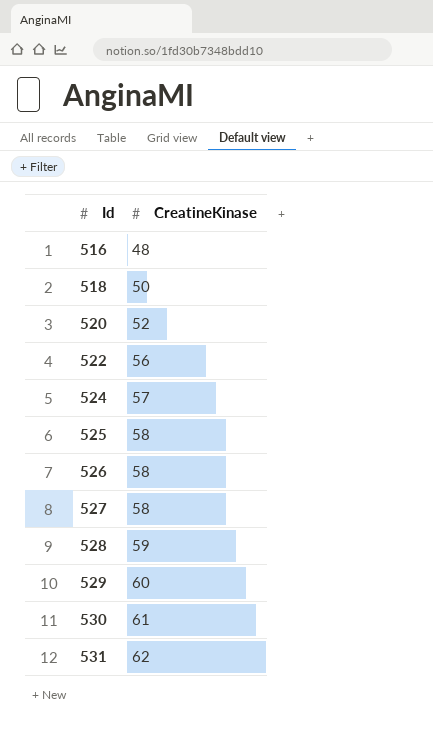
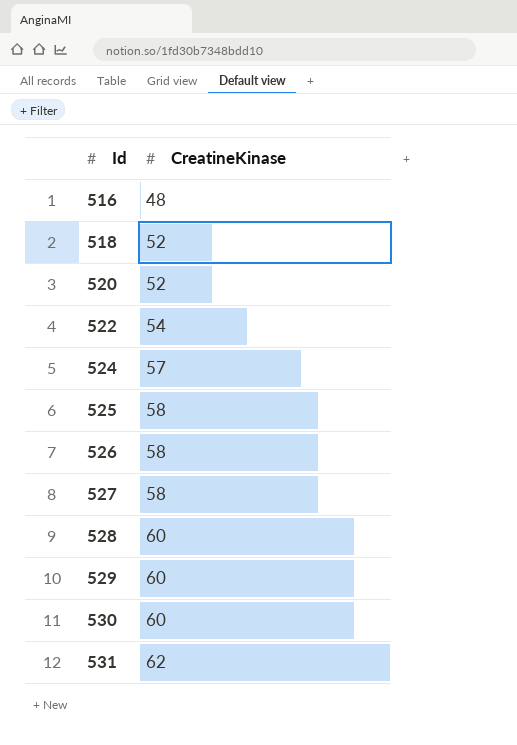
518 | CreatineKinase: 50 -> 52
522 | CreatineKinase: 56 -> 54
528 | CreatineKinase: 59 -> 60
530 | CreatineKinase: 61 -> 60

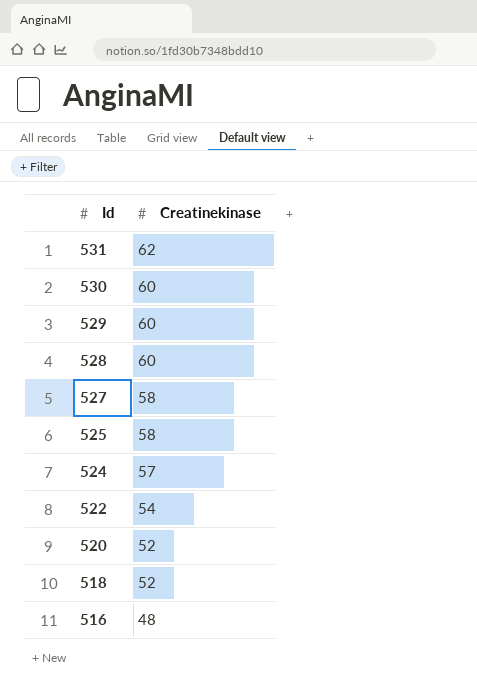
row order: Id ascending -> Id descending
column name: CreatineKinase -> Creatinekinase
row 526: 58 -> none

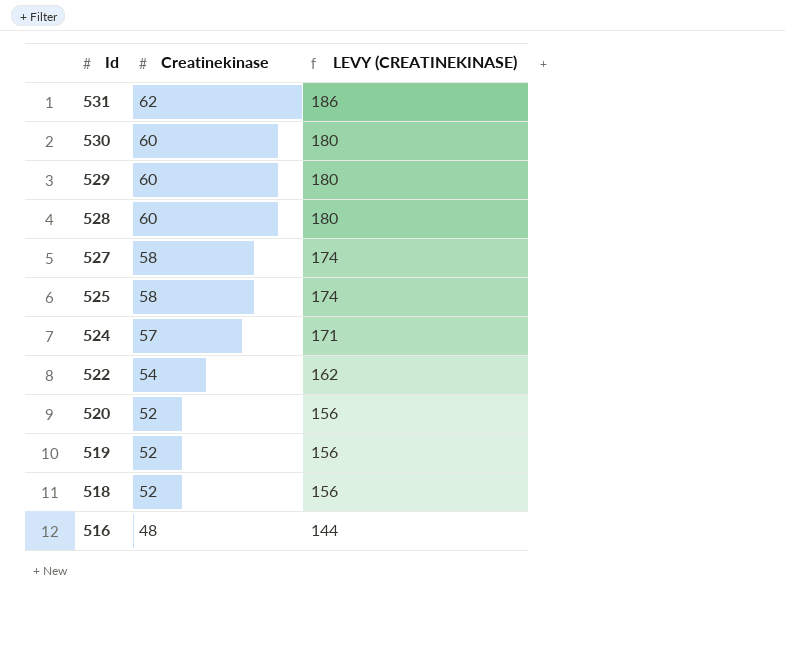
column LEVY (CREATINEKINASE) | formula: none -> [Creatinekinase] * 3
row 519: none -> 52 | 156

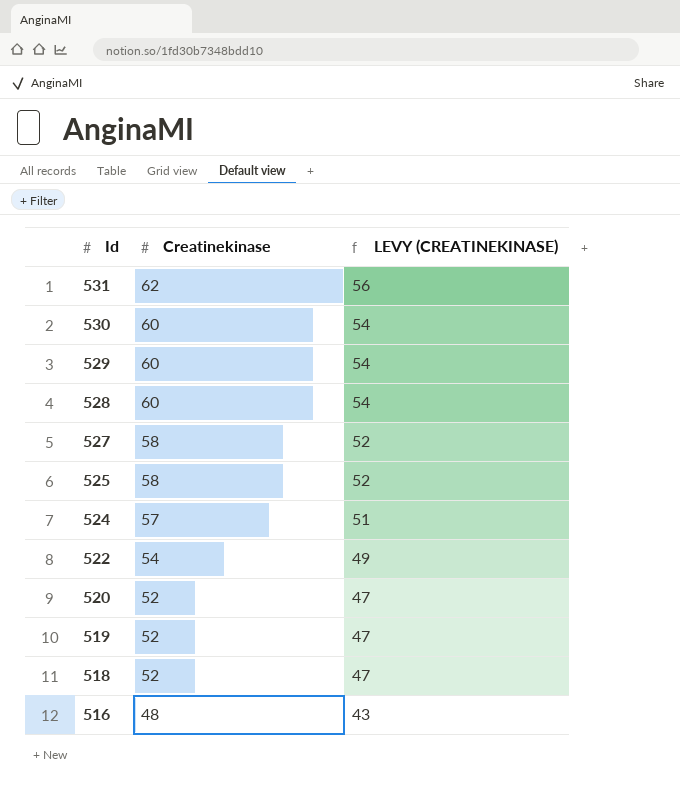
column LEVY (CREATINEKINASE) | formula: [Creatinekinase] * 3 -> [Creatinekinase] * 0.9

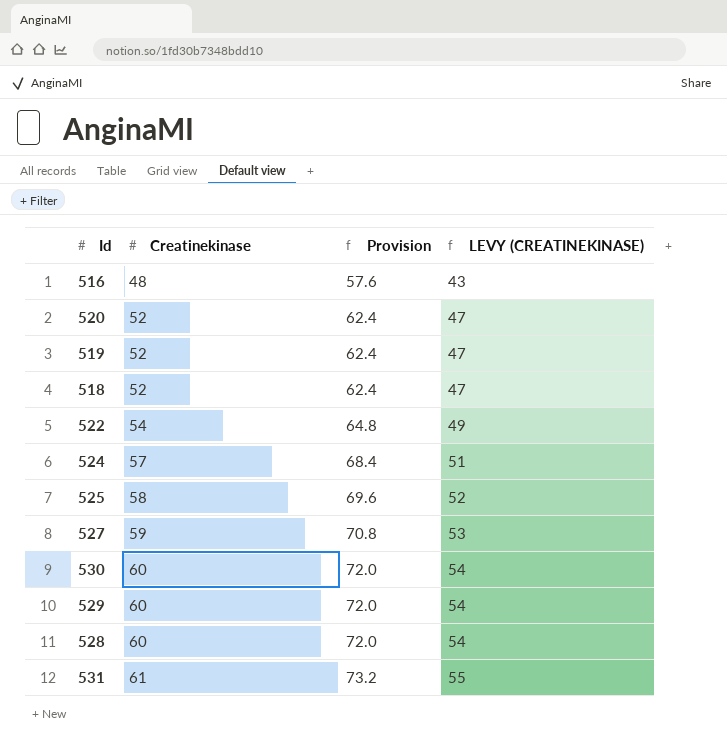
row order: Id descending -> Creatinekinase ascending
column Provision | formula: none -> [Creatinekinase] * 1.2
527 | Creatinekinase: 58 -> 59
527 | LEVY (CREATINEKINASE): 52 -> 53
531 | Creatinekinase: 62 -> 61
531 | LEVY (CREATINEKINASE): 56 -> 55

